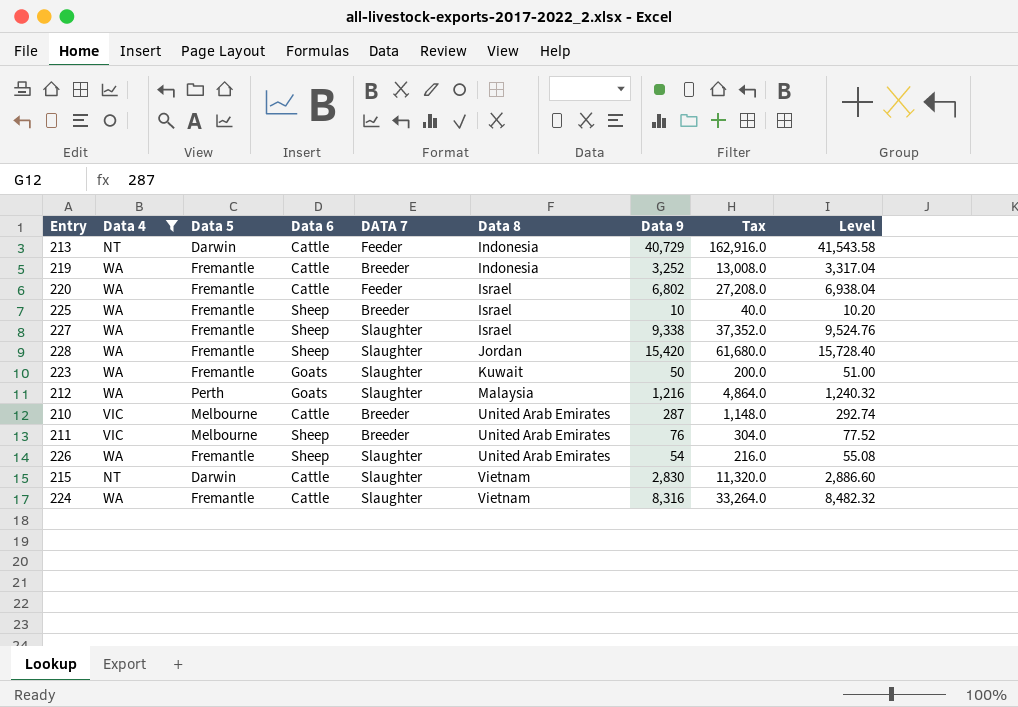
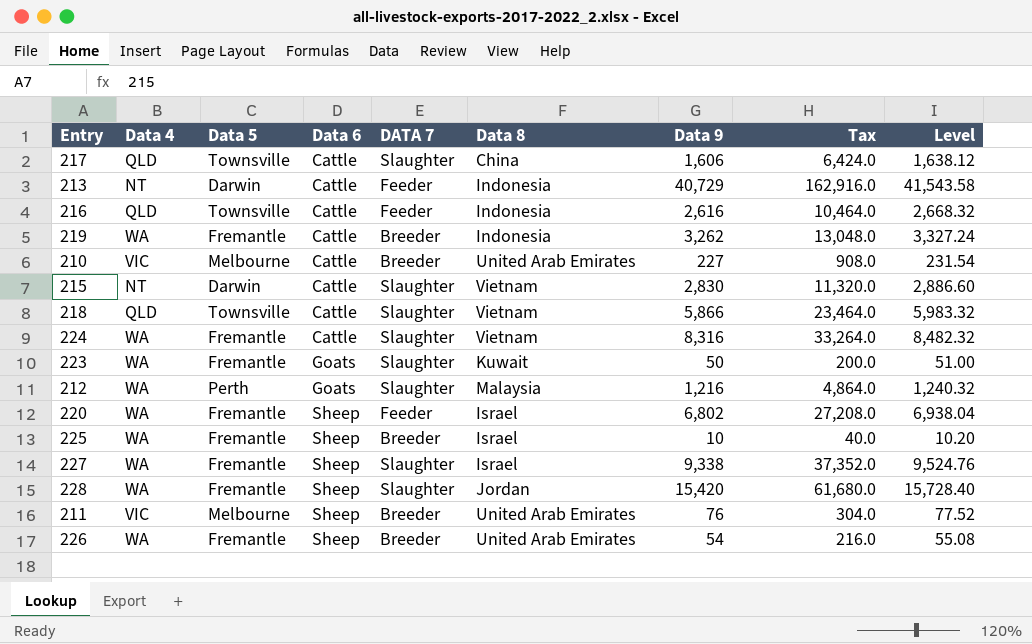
filter: Data 4 != QLD -> none
row order: Data 8 ascending -> Data 6 ascending
219 | Data 9: 3,252 -> 3,262
219 | Tax: 13,008.0 -> 13,048.0
219 | Level: 3,317.04 -> 3,327.24
210 | Data 9: 287 -> 227
210 | Tax: 1,148.0 -> 908.0
210 | Level: 292.74 -> 231.54
220 | Data 6: Cattle -> Sheep
226 | DATA 7: Slaughter -> Breeder

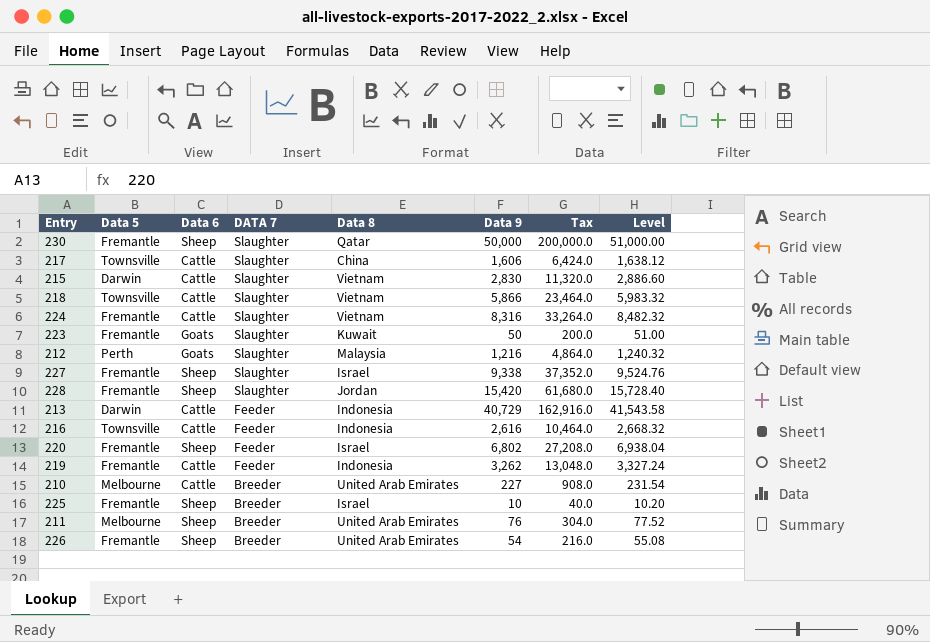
row order: Data 6 ascending -> DATA 7 descending
column Data 4 | position: 2 -> none
row 230: none -> Fremantle | Sheep | Slaughter | Qatar | 50,000 | 200,000.0 | 51,000.00
219 | DATA 7: Breeder -> Feeder

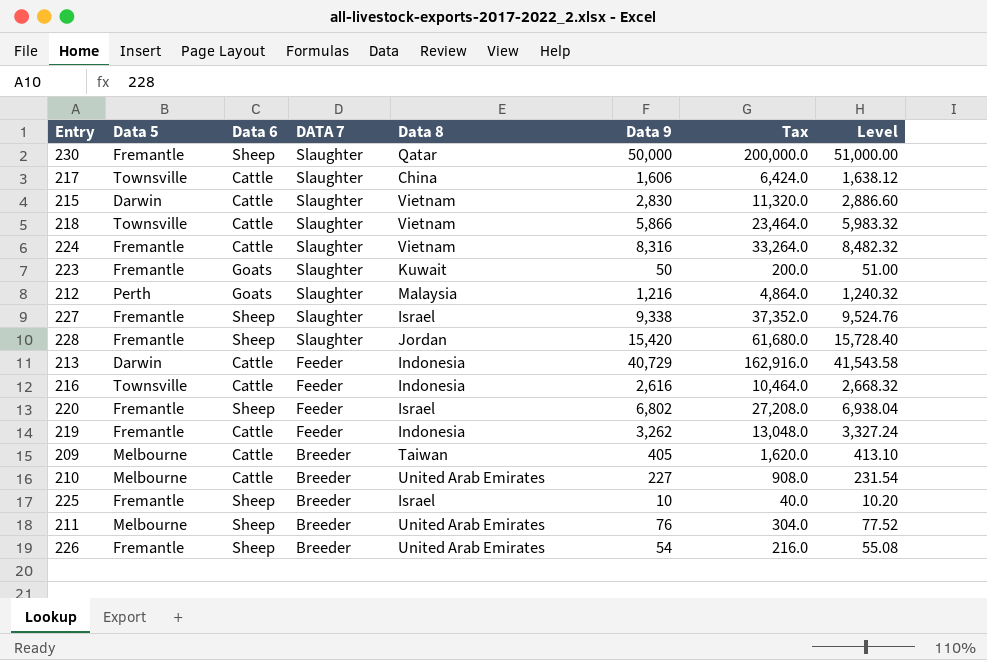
row 209: none -> Melbourne | Cattle | Breeder | Taiwan | 405 | 1,620.0 | 413.10

